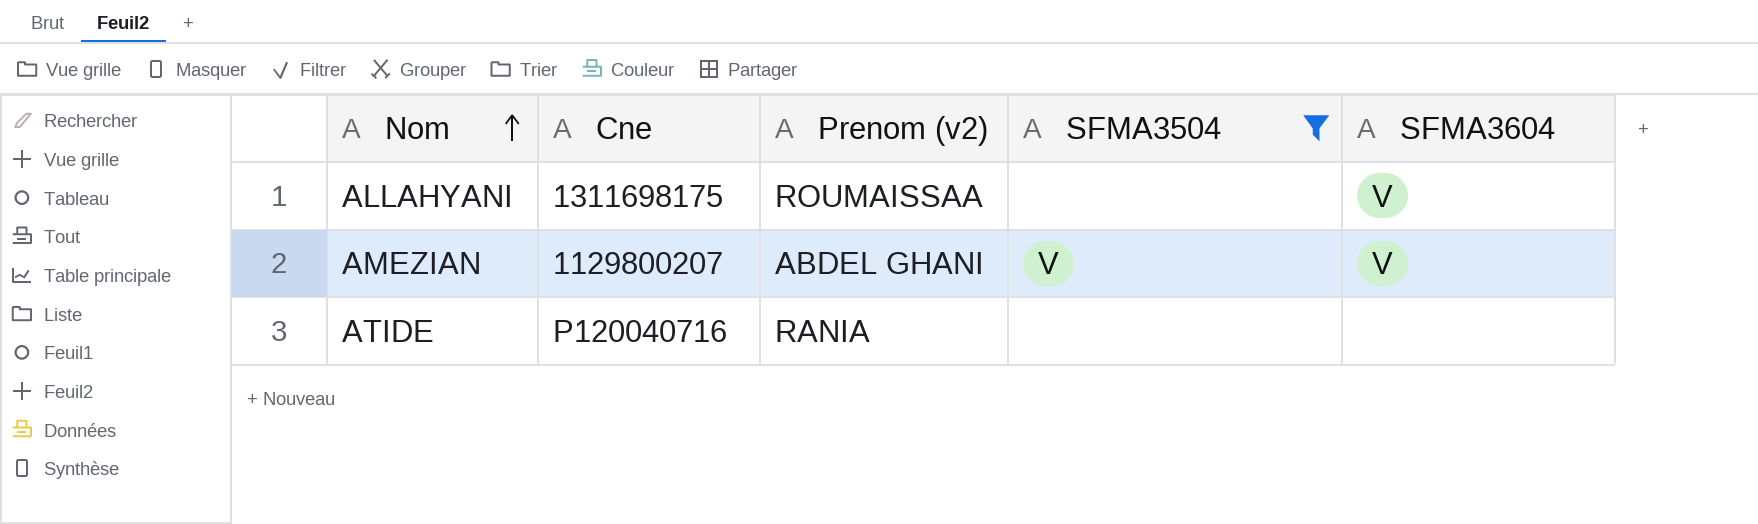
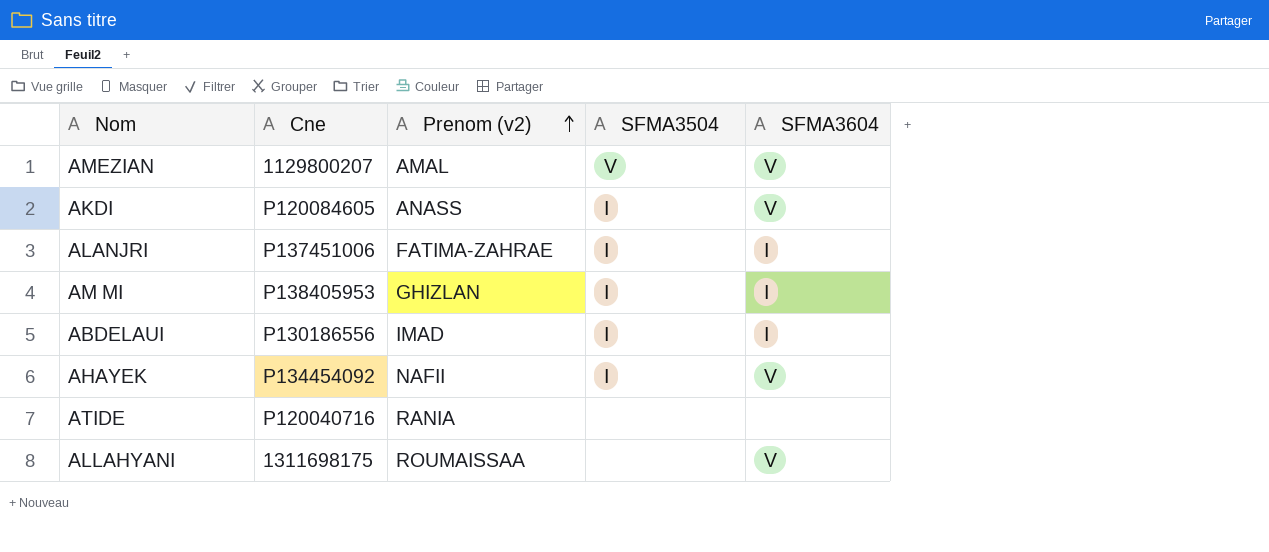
filter: SFMA3504 != I -> none
row order: Nom ascending -> Prenom (v2) ascending
AMEZIAN | Prenom (v2): ABDEL GHANI -> AMAL

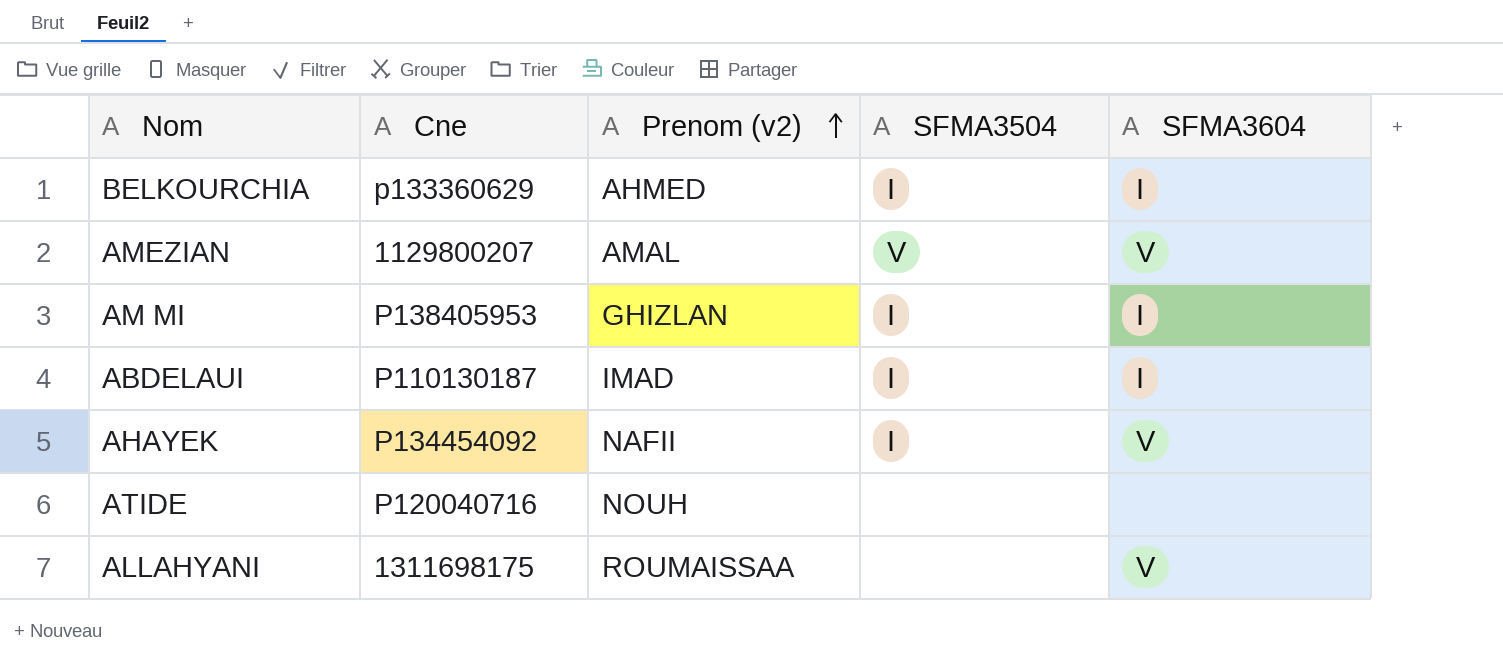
row AKDI: P120084605 | ANASS | I | V -> none
row ALANJRI: P137451006 | FATIMA-ZAHRAE | I | I -> none
row BELKOURCHIA: none -> p133360629 | AHMED | I | I
ABDELAUI | Cne: P130186556 -> P110130187
ATIDE | Prenom (v2): RANIA -> NOUH

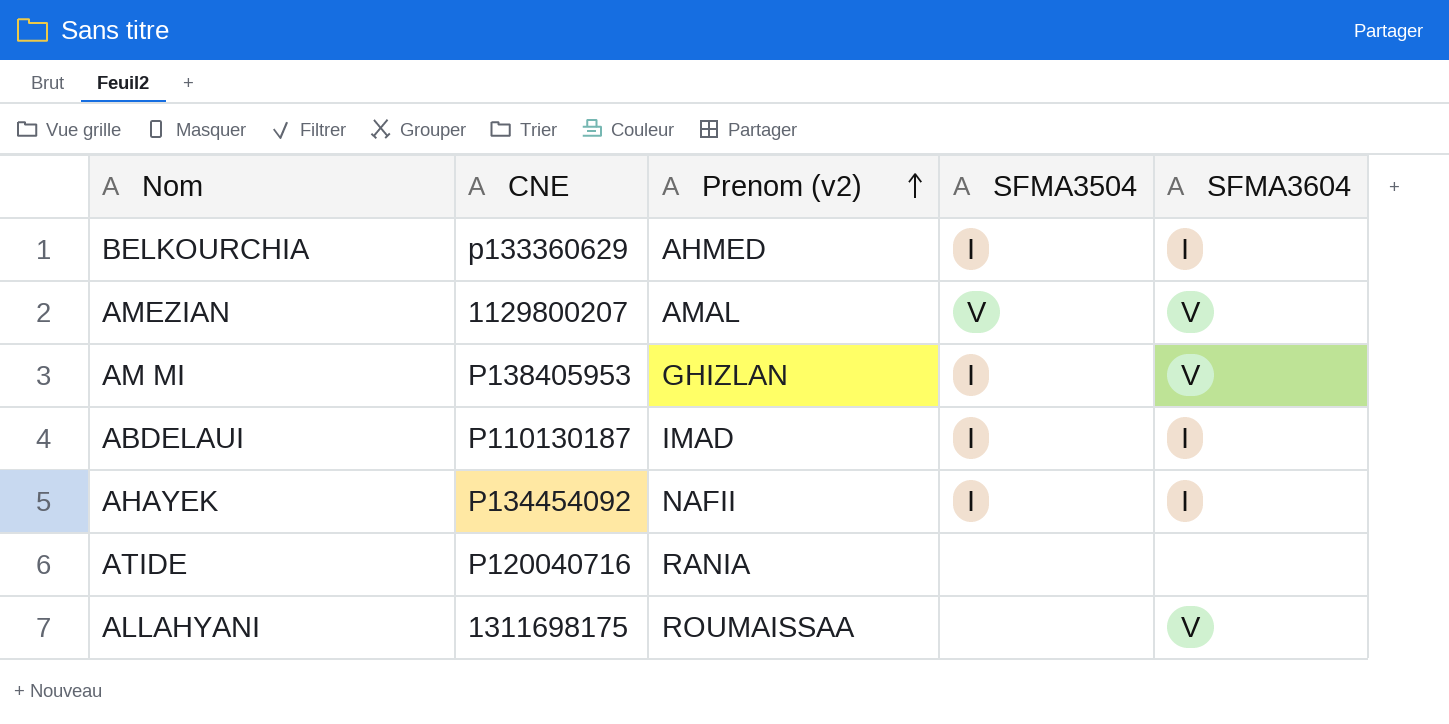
column name: Cne -> CNE
AM MI | SFMA3604: I -> V
AHAYEK | SFMA3604: V -> I
ATIDE | Prenom (v2): NOUH -> RANIA

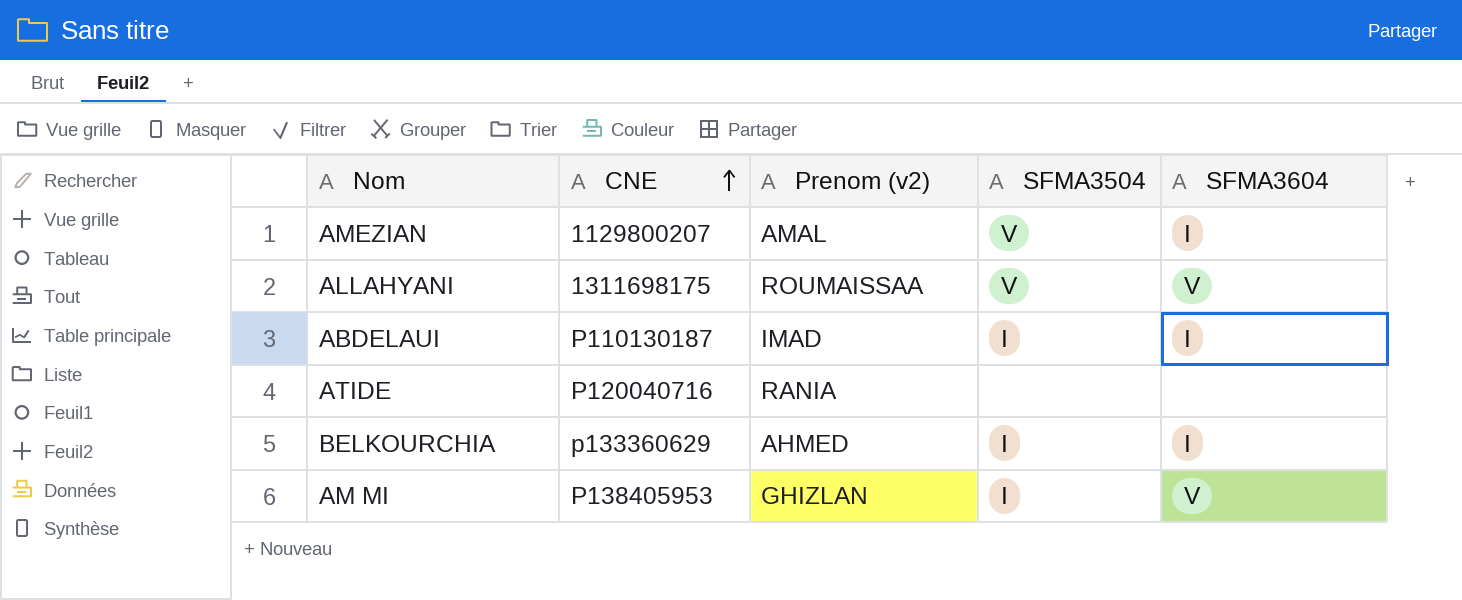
row order: Prenom (v2) ascending -> CNE ascending
row AHAYEK: P134454092 | NAFII | I | I -> none
AMEZIAN | SFMA3604: V -> I
ALLAHYANI | SFMA3504: none -> V

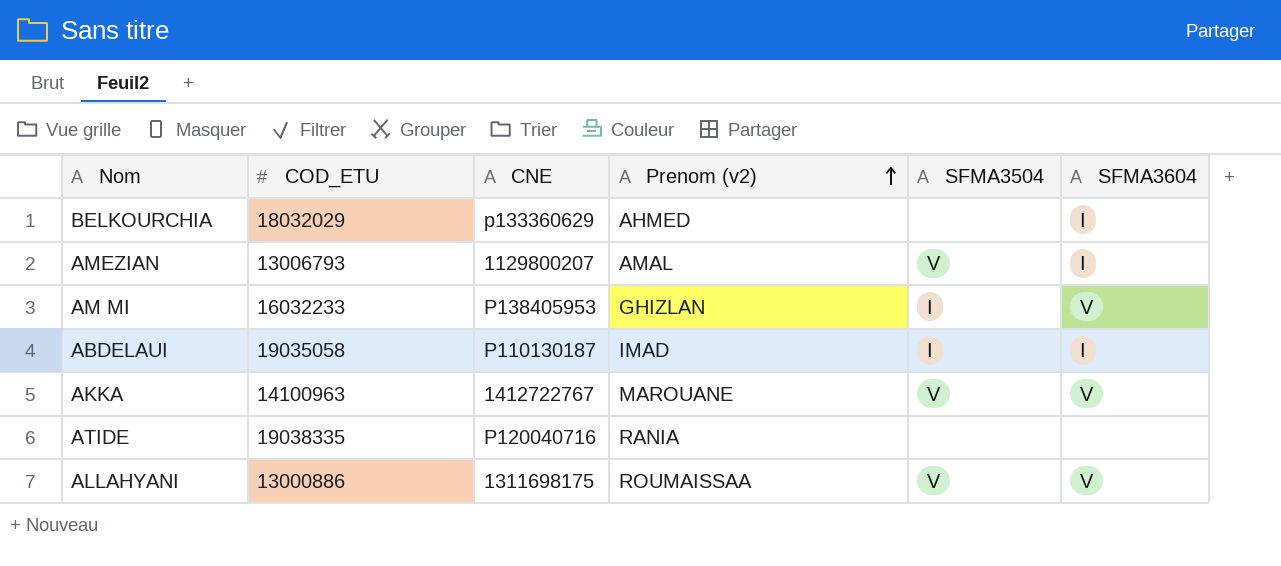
row order: CNE ascending -> Prenom (v2) ascending
column COD_ETU | position: none -> 2
BELKOURCHIA | SFMA3504: I -> none
row AKKA: none -> 14100963 | 1412722767 | MAROUANE | V | V

